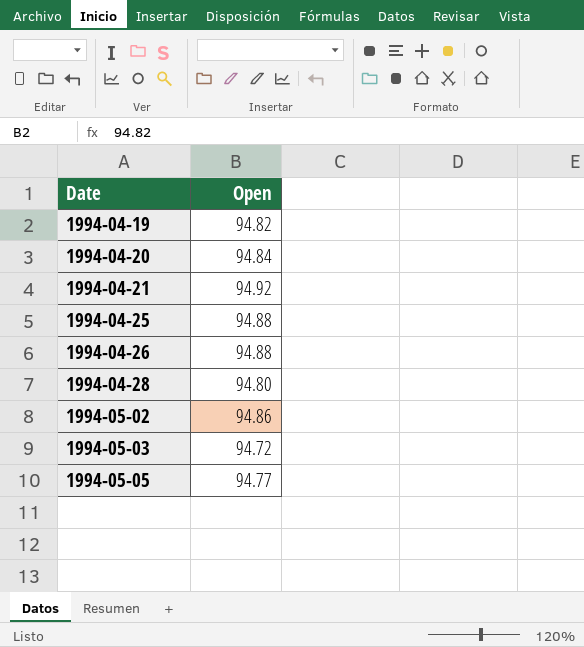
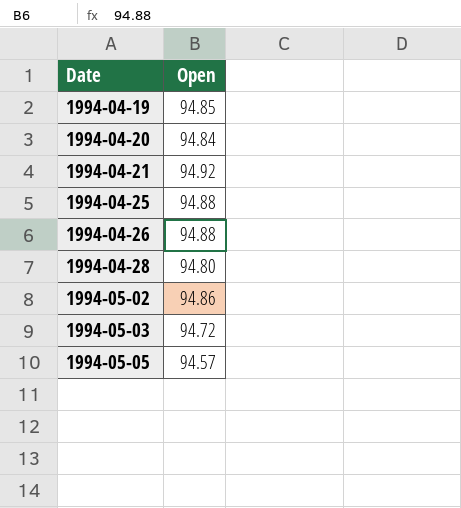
1994-04-19 | Open: 94.82 -> 94.85
1994-05-05 | Open: 94.77 -> 94.57

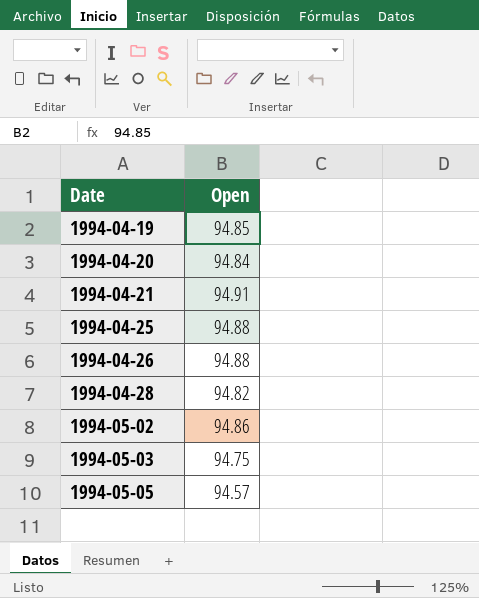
1994-04-21 | Open: 94.92 -> 94.91
1994-04-28 | Open: 94.80 -> 94.82
1994-05-03 | Open: 94.72 -> 94.75

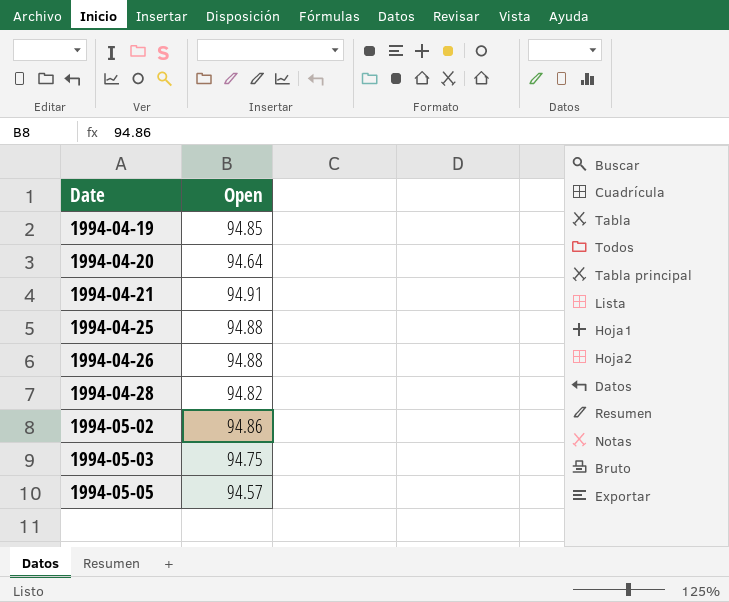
1994-04-20 | Open: 94.84 -> 94.64

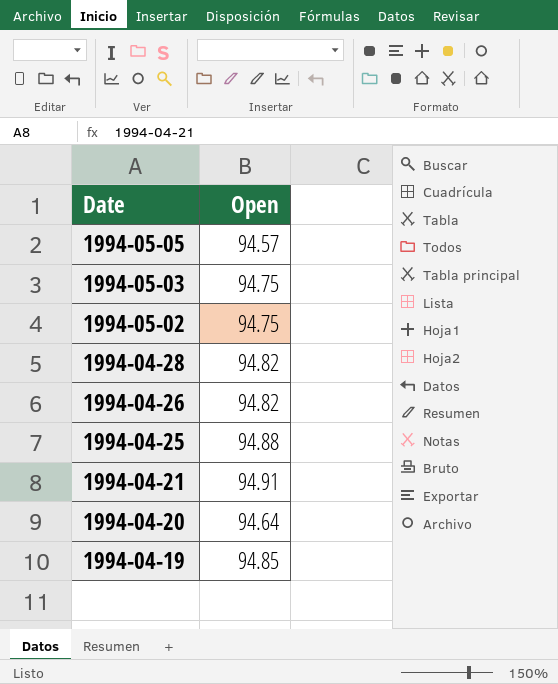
row order: Date ascending -> Date descending
1994-05-02 | Open: 94.86 -> 94.75
1994-04-26 | Open: 94.88 -> 94.82

